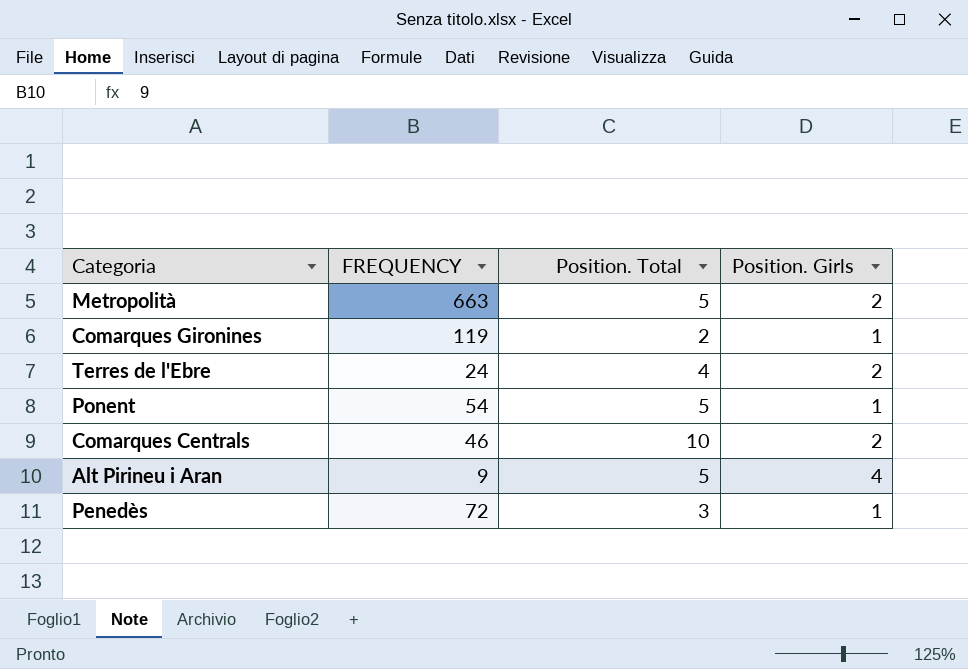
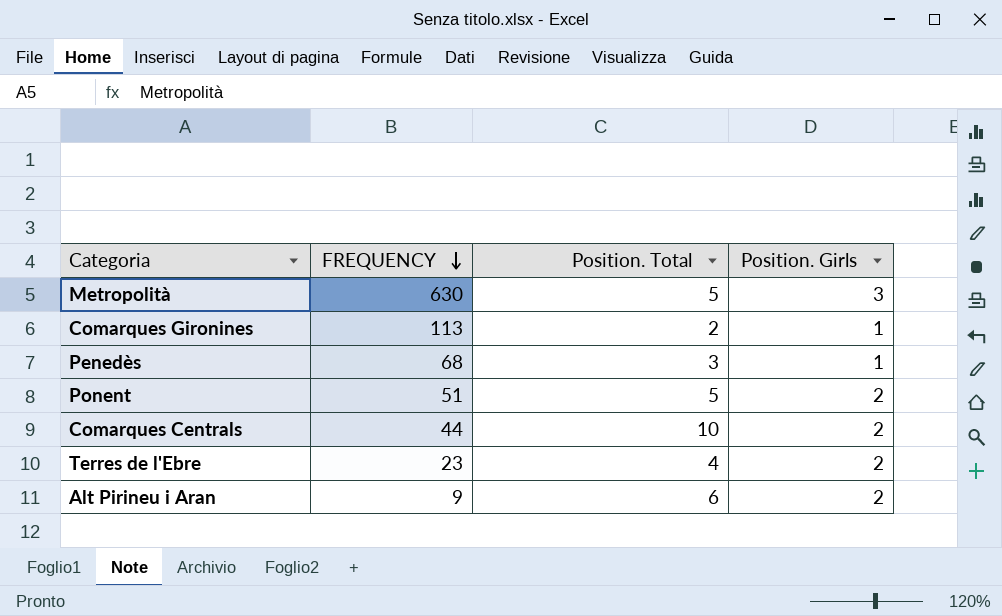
row order: none -> FREQUENCY descending
Metropolità | FREQUENCY: 663 -> 630
Metropolità | Position. Girls: 2 -> 3
Comarques Gironines | FREQUENCY: 119 -> 113
Penedès | FREQUENCY: 72 -> 68
Ponent | FREQUENCY: 54 -> 51
Ponent | Position. Girls: 1 -> 2
Comarques Centrals | FREQUENCY: 46 -> 44
Terres de l'Ebre | FREQUENCY: 24 -> 23
Alt Pirineu i Aran | Position. Total: 5 -> 6
Alt Pirineu i Aran | Position. Girls: 4 -> 2

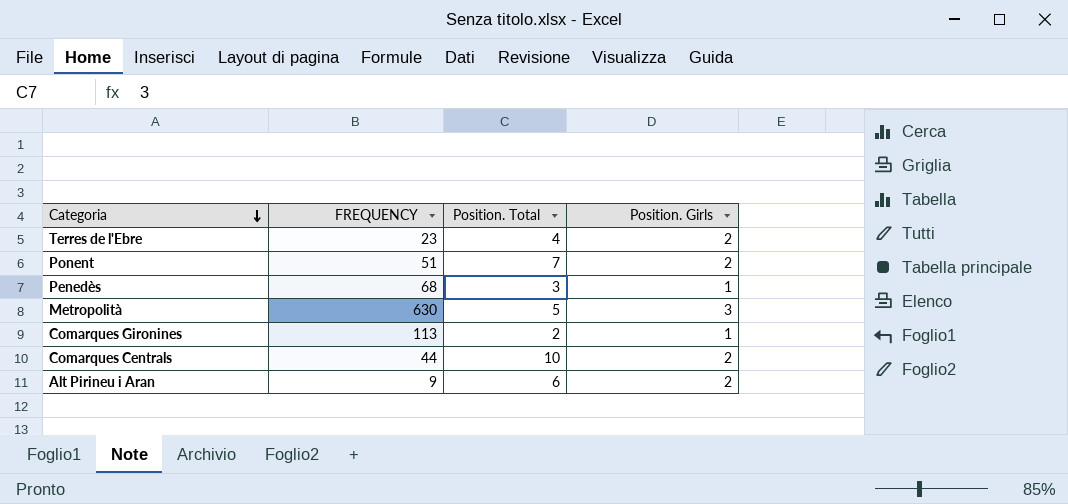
row order: FREQUENCY descending -> Categoria descending
Ponent | Position. Total: 5 -> 7

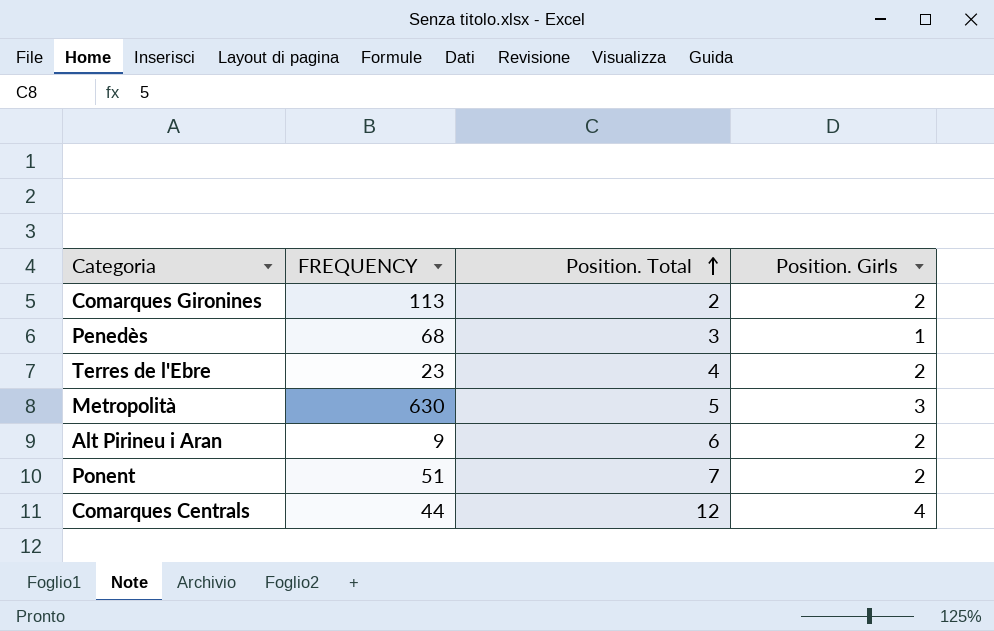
row order: Categoria descending -> Position. Total ascending
Comarques Gironines | Position. Girls: 1 -> 2
Comarques Centrals | Position. Total: 10 -> 12
Comarques Centrals | Position. Girls: 2 -> 4

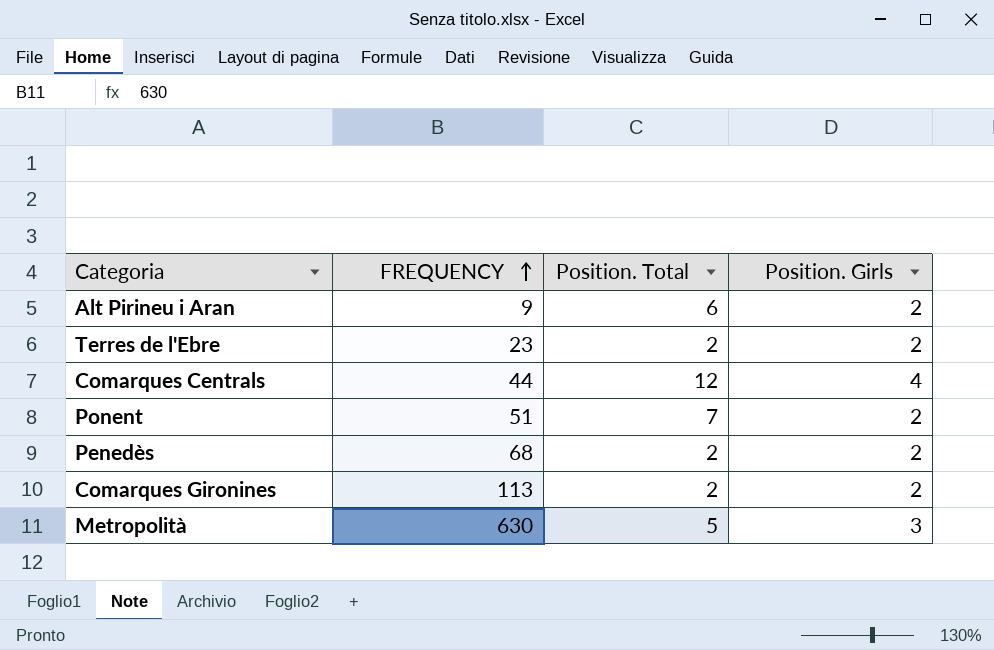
row order: Position. Total ascending -> FREQUENCY ascending
Terres de l'Ebre | Position. Total: 4 -> 2
Penedès | Position. Total: 3 -> 2
Penedès | Position. Girls: 1 -> 2

